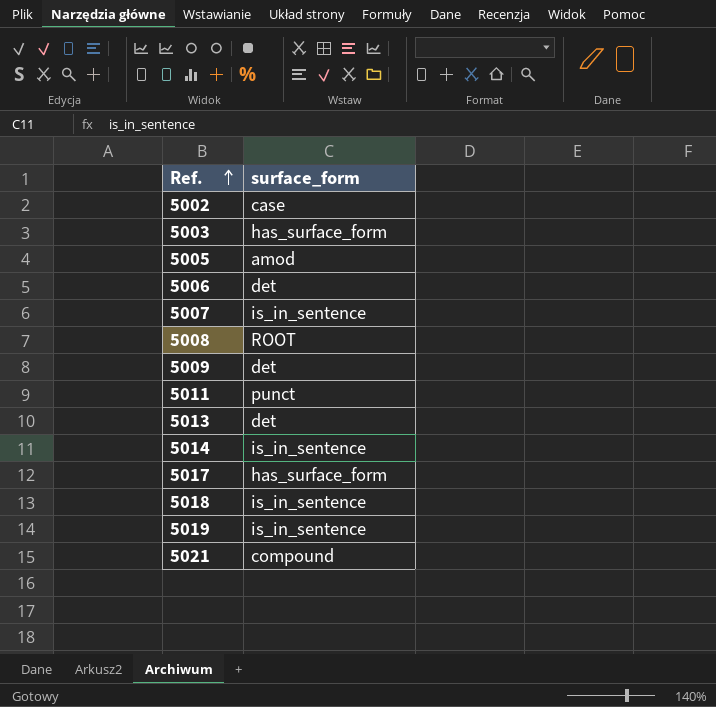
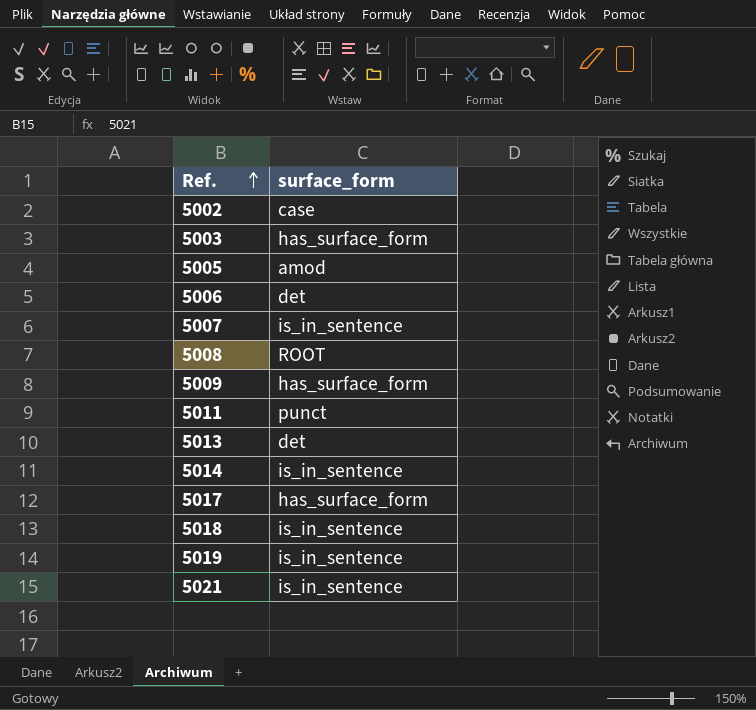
5009 | surface_form: det -> has_surface_form
5021 | surface_form: compound -> is_in_sentence

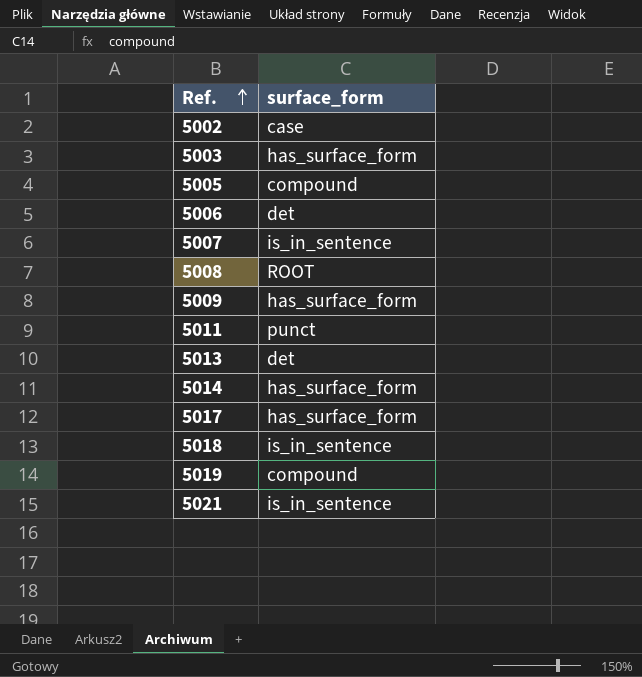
5005 | surface_form: amod -> compound
5014 | surface_form: is_in_sentence -> has_surface_form
5019 | surface_form: is_in_sentence -> compound

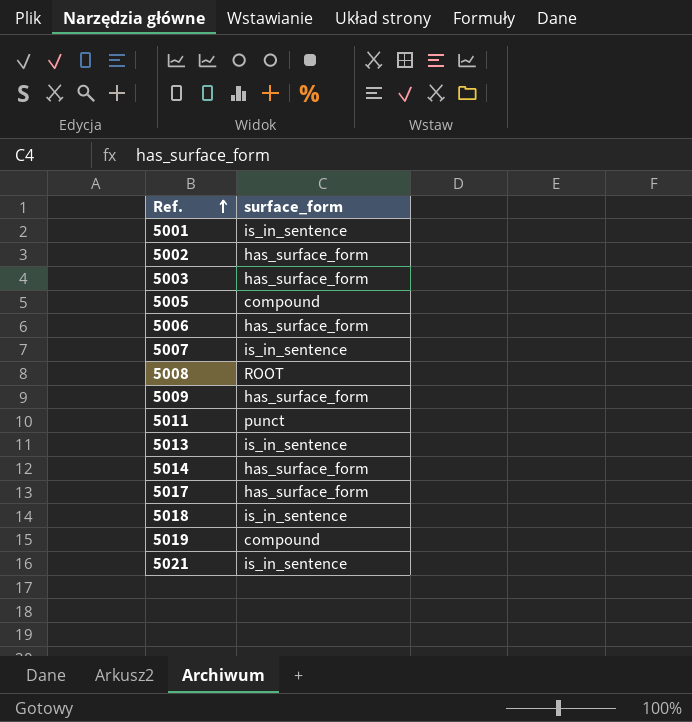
row 5001: none -> is_in_sentence
5002 | surface_form: case -> has_surface_form
5006 | surface_form: det -> has_surface_form
5013 | surface_form: det -> is_in_sentence

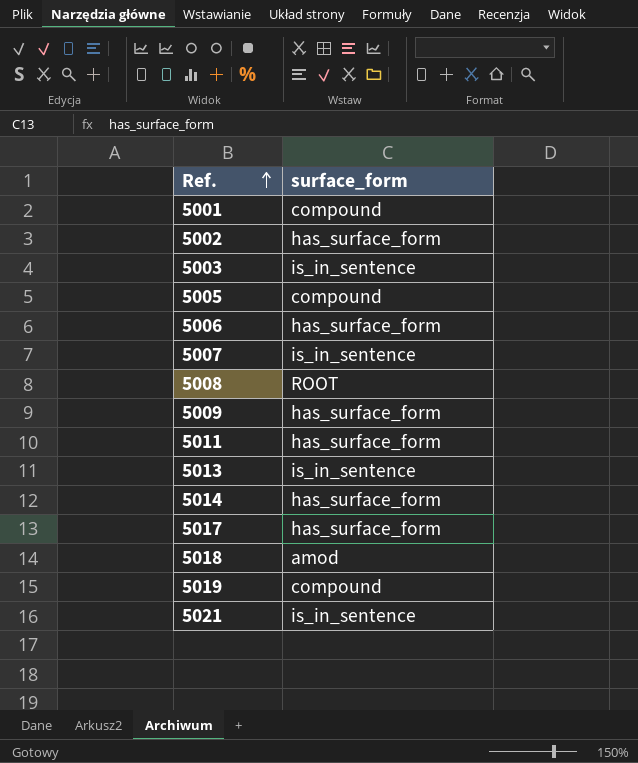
5001 | surface_form: is_in_sentence -> compound
5003 | surface_form: has_surface_form -> is_in_sentence
5011 | surface_form: punct -> has_surface_form
5018 | surface_form: is_in_sentence -> amod

